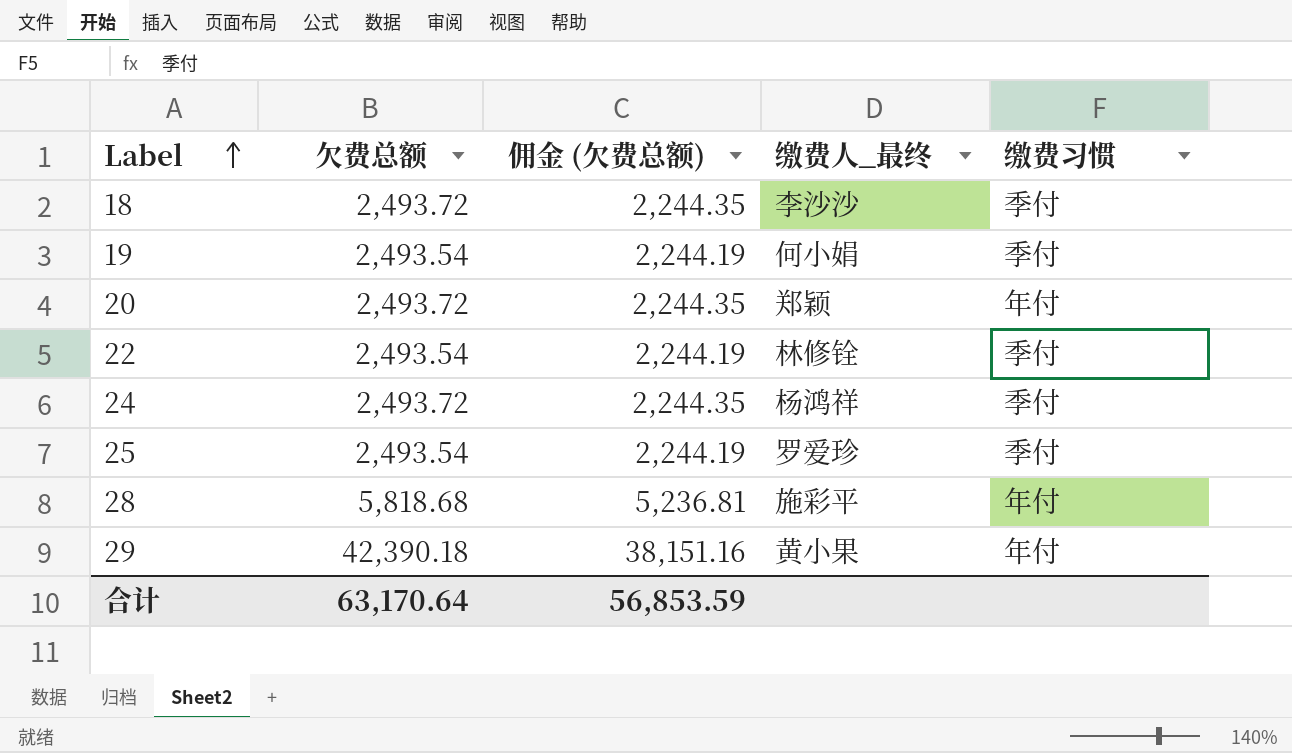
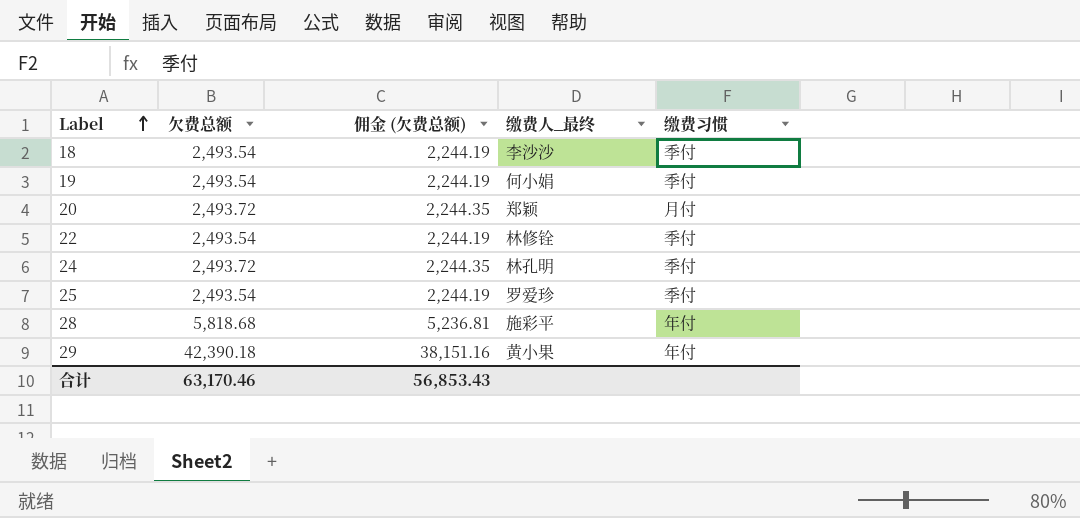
18 | 欠费总额: 2,493.72 -> 2,493.54
18 | 佣金 (欠费总额): 2,244.35 -> 2,244.19
20 | 缴费习惯: 年付 -> 月付
24 | 缴费人_最终: 杨鸿祥 -> 林孔明
合计 | 欠费总额: 63,170.64 -> 63,170.46
合计 | 佣金 (欠费总额): 56,853.59 -> 56,853.43

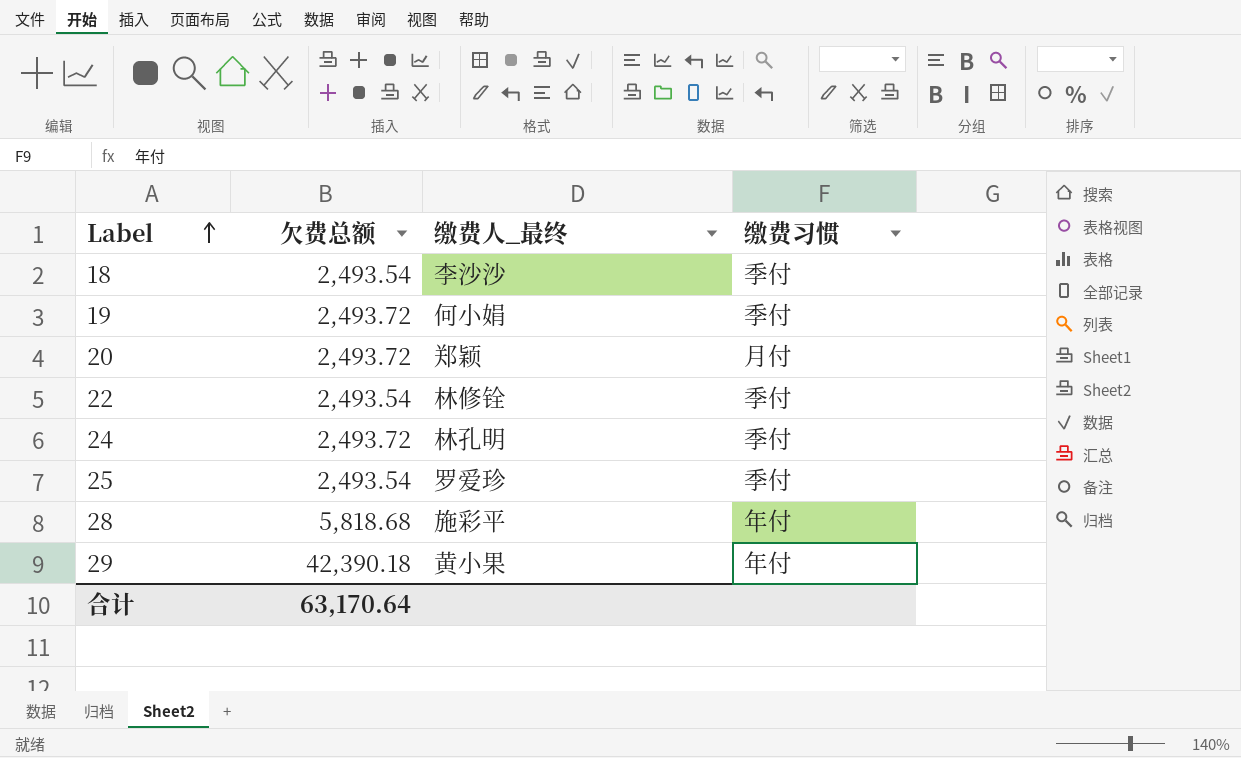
column 佣金 (欠费总额) | formula: [欠费总额] * 0.9 -> none
19 | 欠费总额: 2,493.54 -> 2,493.72
合计 | 欠费总额: 63,170.46 -> 63,170.64

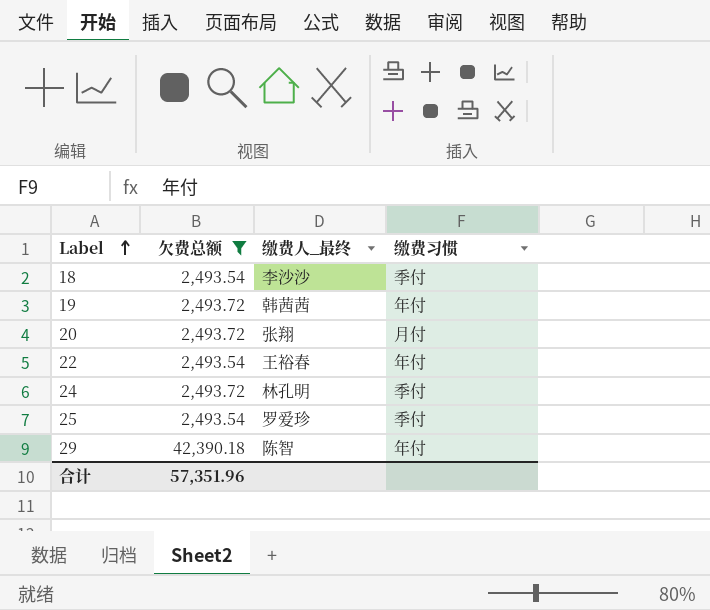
filter: none -> 欠费总额 != 5,818.68
19 | 缴费人_最终: 何小娟 -> 韩茜茜
19 | 缴费习惯: 季付 -> 年付
20 | 缴费人_最终: 郑颖 -> 张翔
22 | 缴费人_最终: 林修铨 -> 王裕春
22 | 缴费习惯: 季付 -> 年付
29 | 缴费人_最终: 黄小果 -> 陈智
合计 | 欠费总额: 63,170.64 -> 57,351.96

